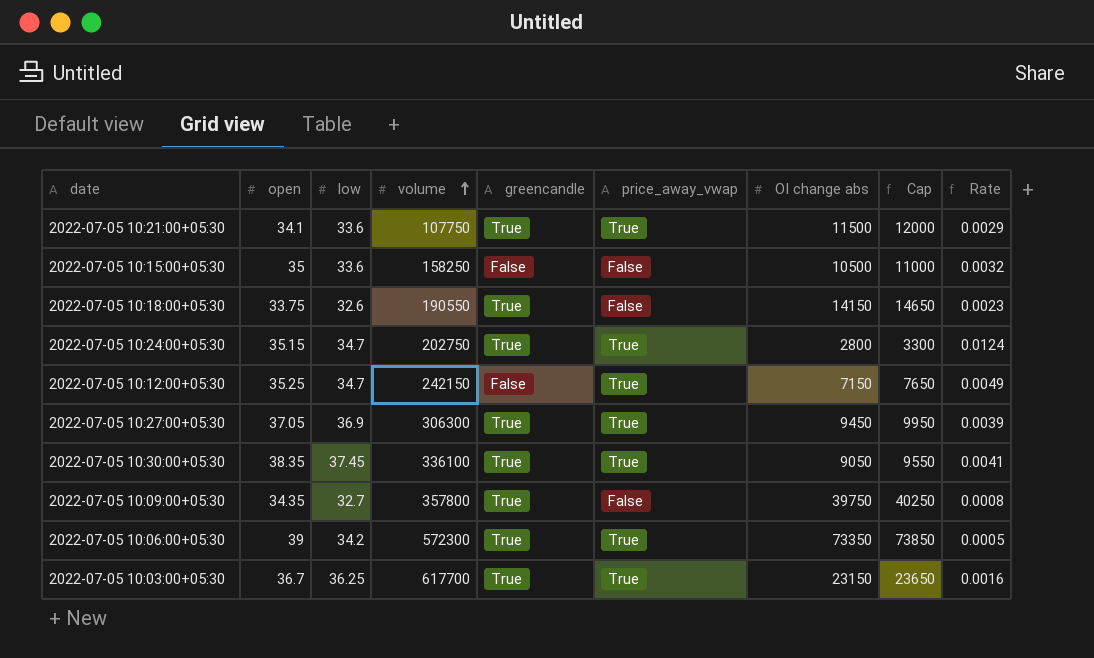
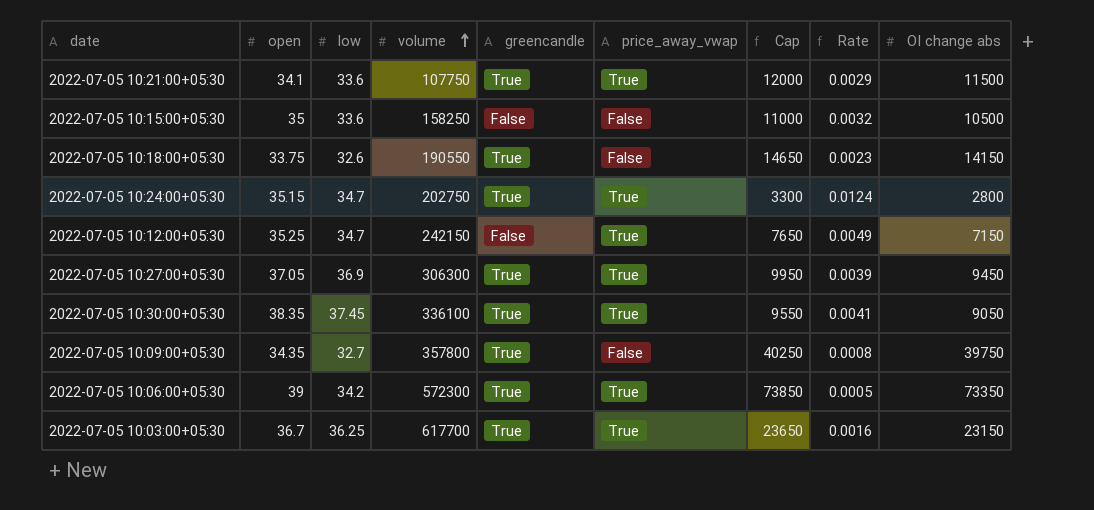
column OI change abs | position: 7 -> 9

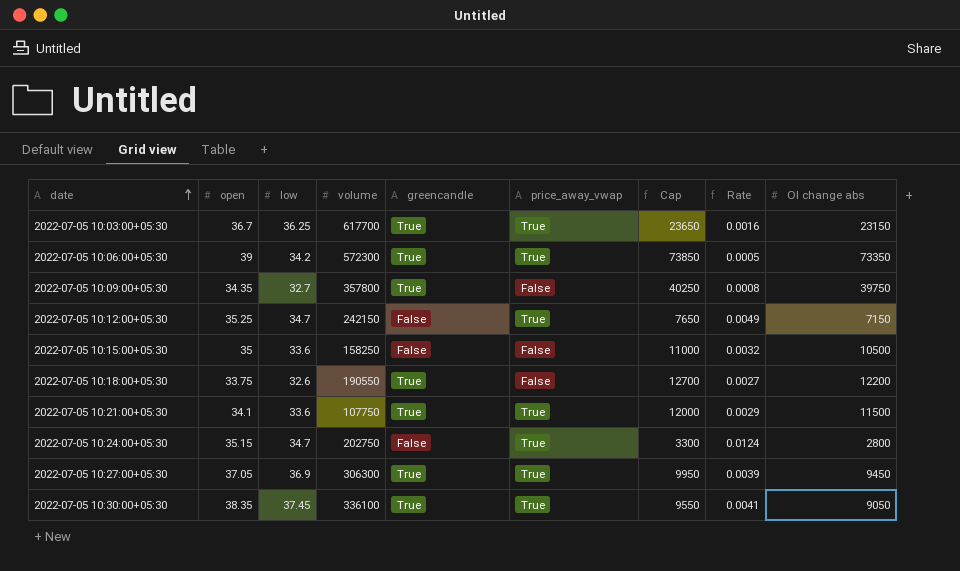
row order: volume ascending -> date ascending
2022-07-05 10:18:00+05:30 | Cap: 14650 -> 12700
2022-07-05 10:18:00+05:30 | Rate: 0.0023 -> 0.0027
2022-07-05 10:18:00+05:30 | OI change abs: 14150 -> 12200
2022-07-05 10:24:00+05:30 | greencandle: True -> False

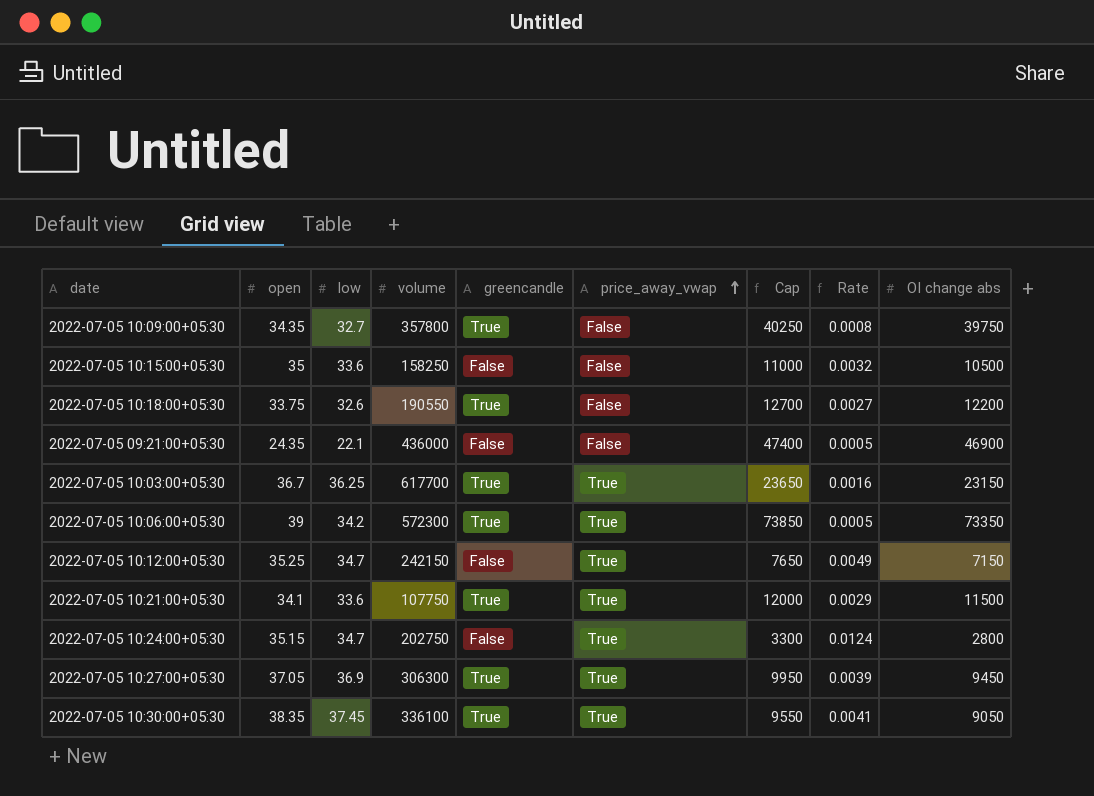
row order: date ascending -> price_away_vwap ascending
row 2022-07-05 09:21:00+05:30: none -> 24.35 | 22.1 | 436000 | False | False | 47400 | 0.0005 | 46900

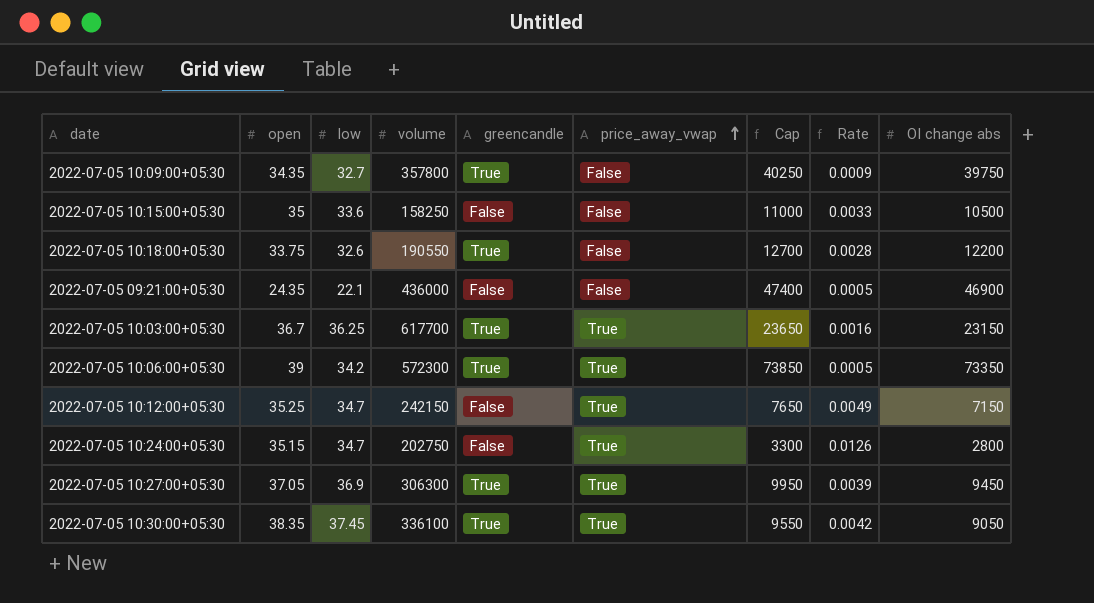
column Rate | formula: [low] / [OI change abs] -> [open] / [OI change abs]
row 2022-07-05 10:21:00+05:30: 34.1 | 33.6 | 107750 | True | True | 12000 | 0.0029 | 11500 -> none

